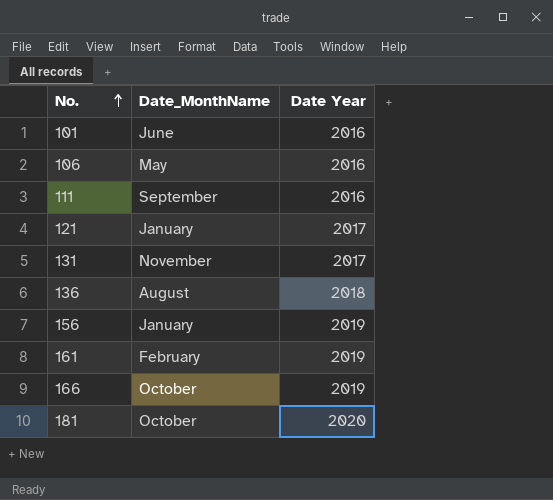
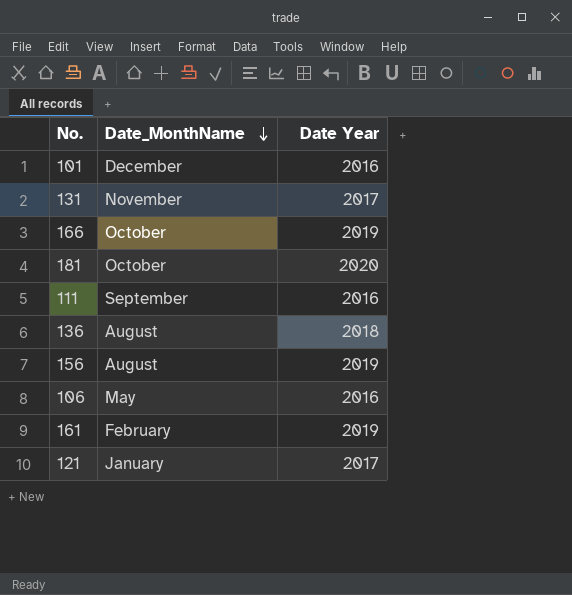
row order: No. ascending -> Date_MonthName descending
101 | Date_MonthName: June -> December
156 | Date_MonthName: January -> August

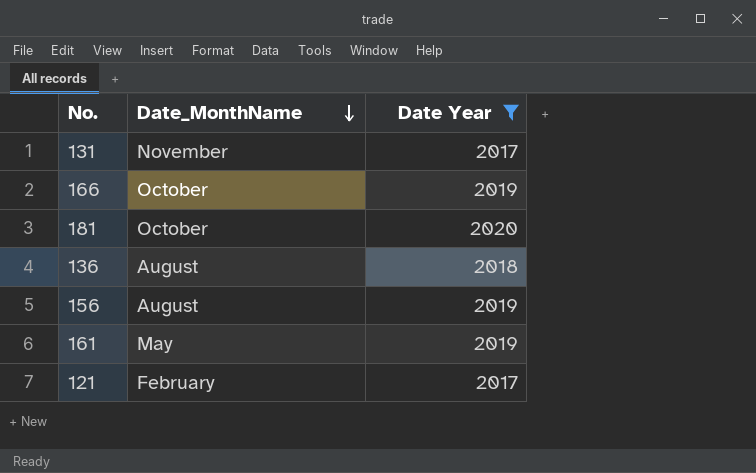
filter: none -> Date Year != 2016
161 | Date_MonthName: February -> May
121 | Date_MonthName: January -> February

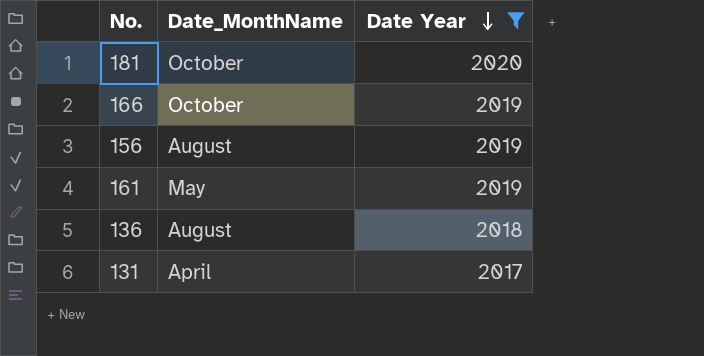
row order: Date_MonthName descending -> Date Year descending
row 121: February | 2017 -> none
131 | Date_MonthName: November -> April

